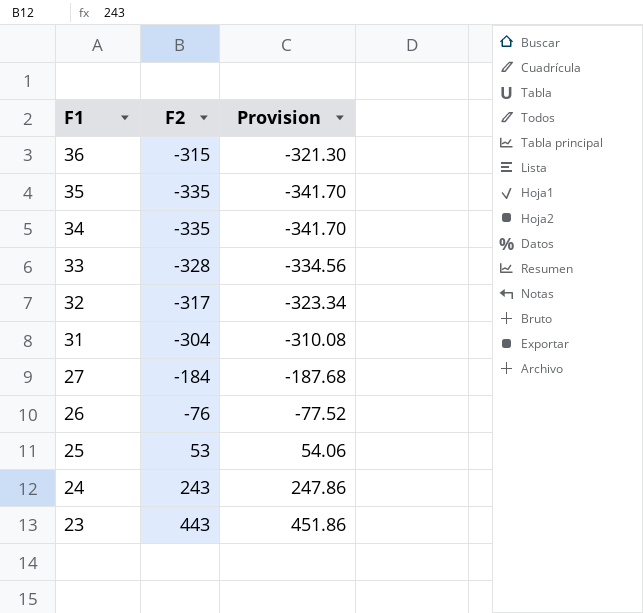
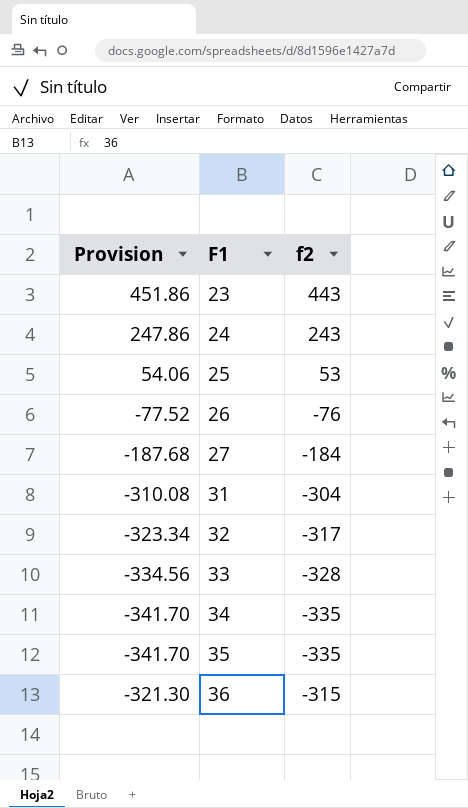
row order: F1 descending -> F1 ascending
column Provision | position: 3 -> 1
column name: F2 -> f2

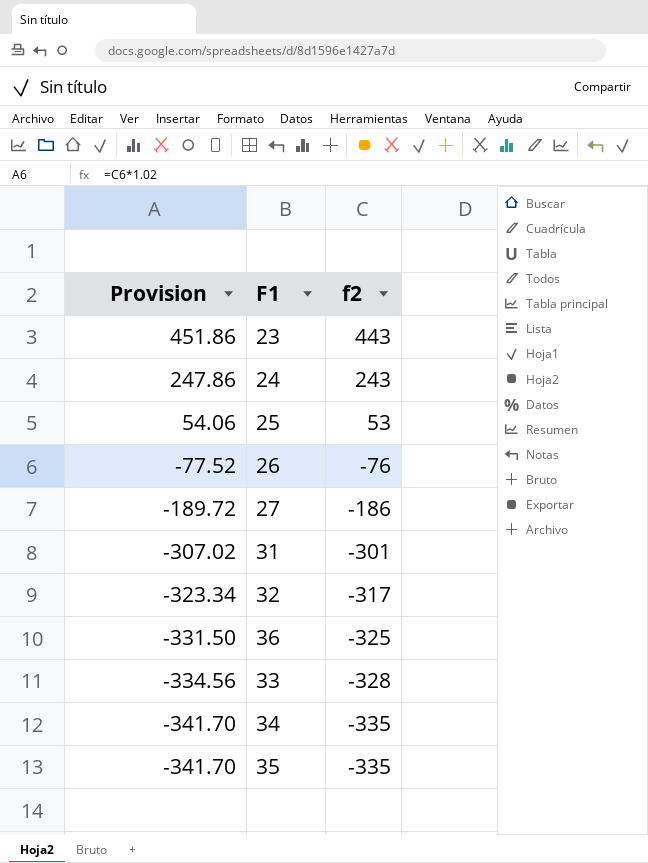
row order: F1 ascending -> Provision descending
27 | Provision: -187.68 -> -189.72
27 | f2: -184 -> -186
31 | Provision: -310.08 -> -307.02
31 | f2: -304 -> -301
36 | Provision: -321.30 -> -331.50
36 | f2: -315 -> -325

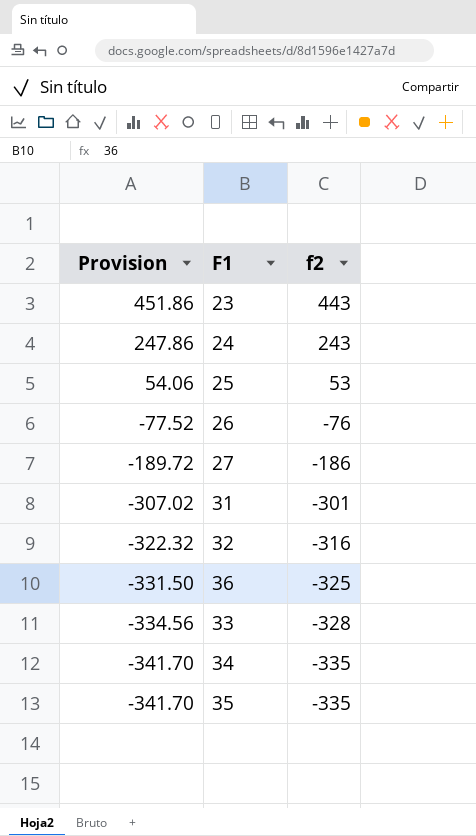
32 | Provision: -323.34 -> -322.32
32 | f2: -317 -> -316

